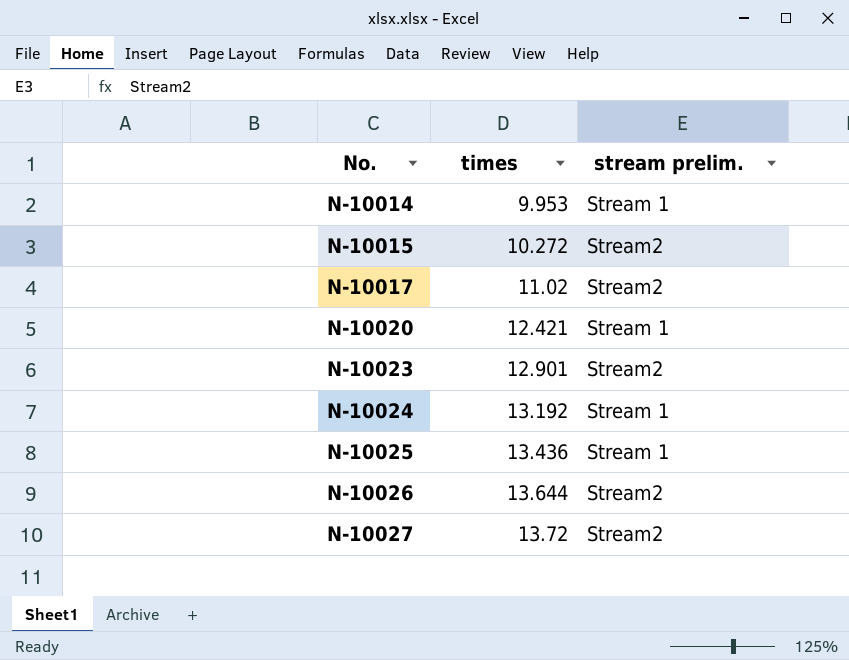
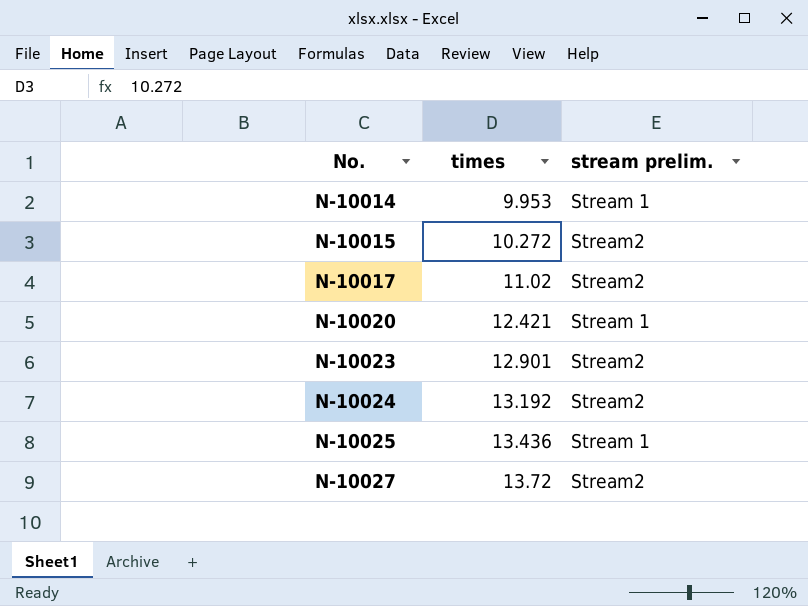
row N-10026: 13.644 | Stream2 -> none
N-10024 | stream prelim.: Stream 1 -> Stream2

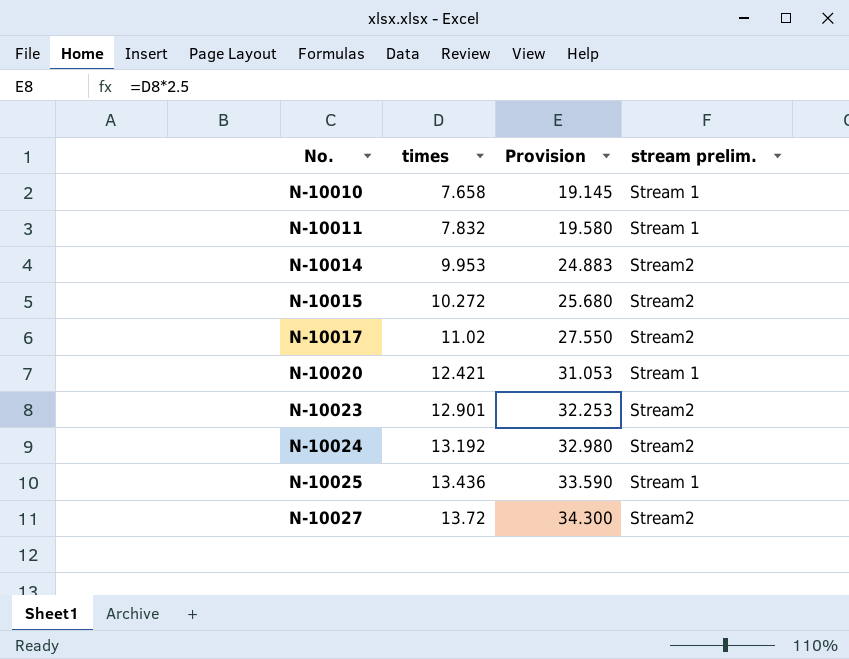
column Provision | formula: none -> [times] * 2.5
row N-10010: none -> 7.658 | 19.145 | Stream 1
row N-10011: none -> 7.832 | 19.580 | Stream 1
N-10014 | stream prelim.: Stream 1 -> Stream2

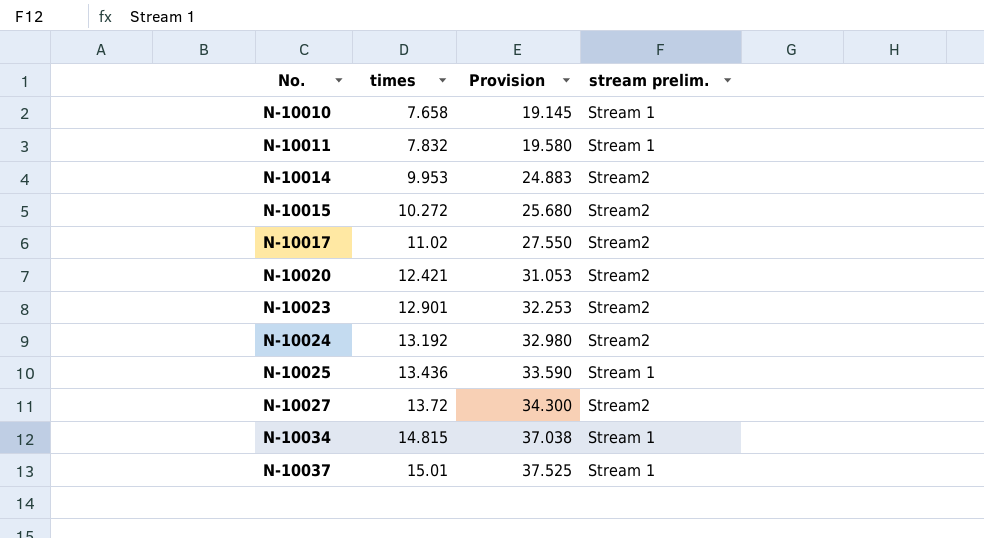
N-10020 | stream prelim.: Stream 1 -> Stream2
row N-10034: none -> 14.815 | 37.038 | Stream 1
row N-10037: none -> 15.01 | 37.525 | Stream 1

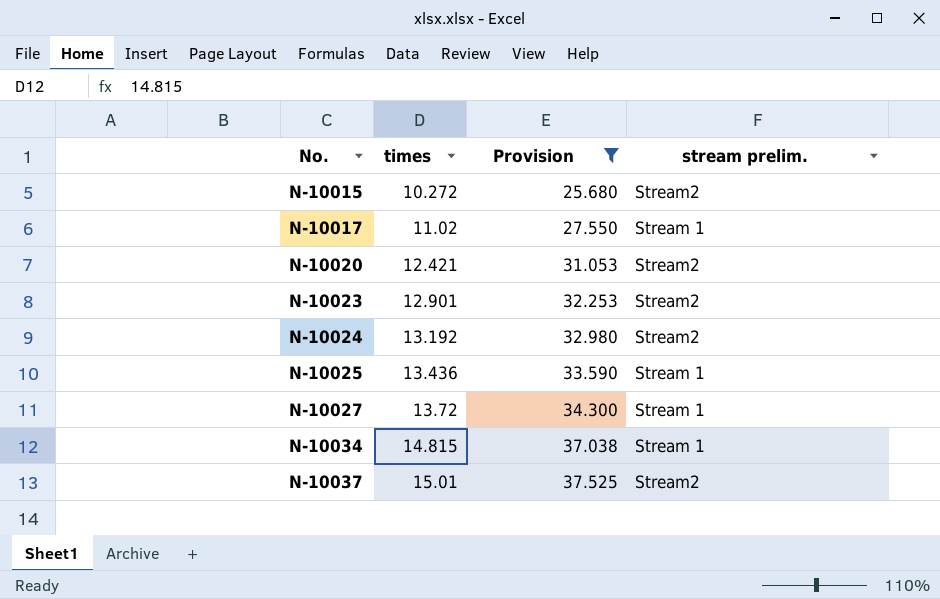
filter: none -> Provision >= 25.680
N-10017 | stream prelim.: Stream2 -> Stream 1
N-10027 | stream prelim.: Stream2 -> Stream 1
N-10037 | stream prelim.: Stream 1 -> Stream2

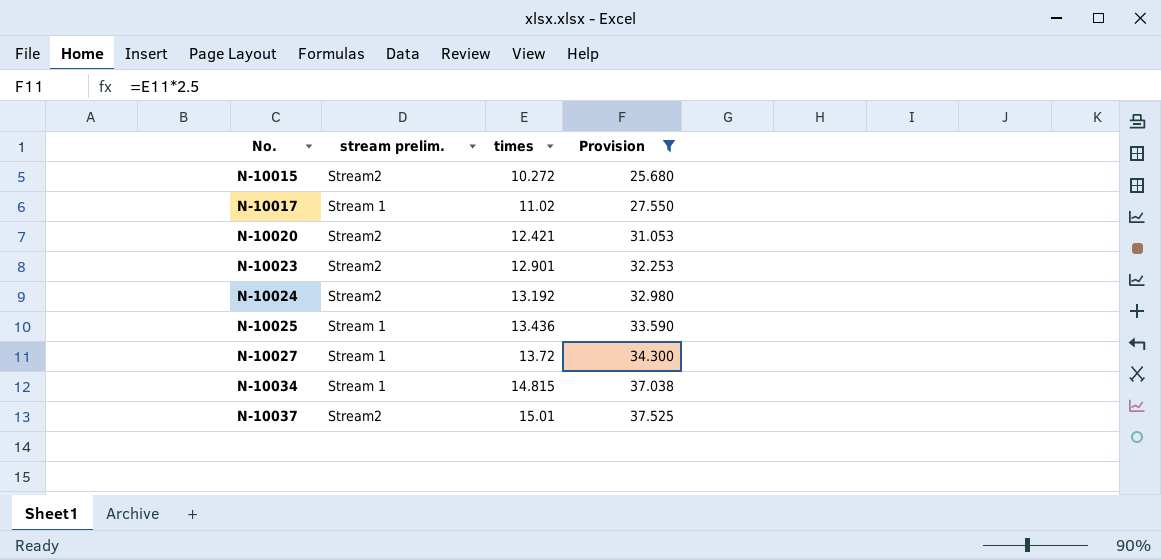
column stream prelim. | position: 4 -> 2

